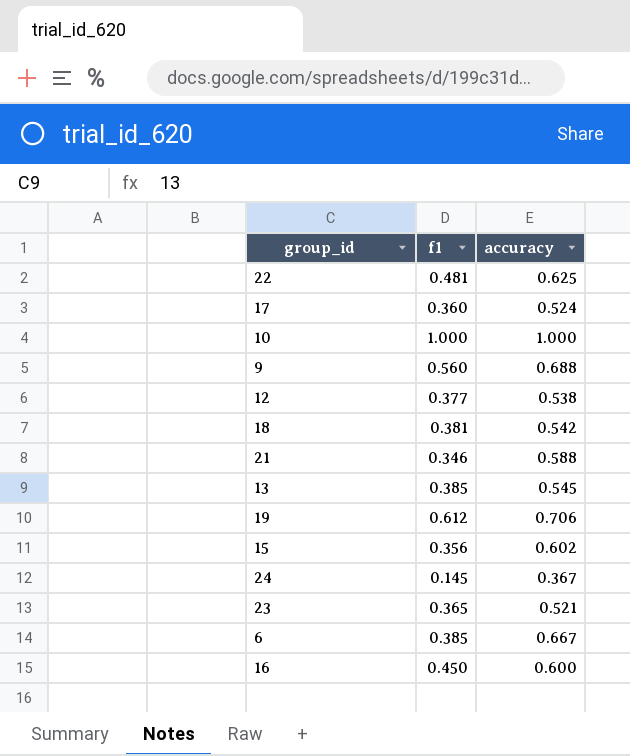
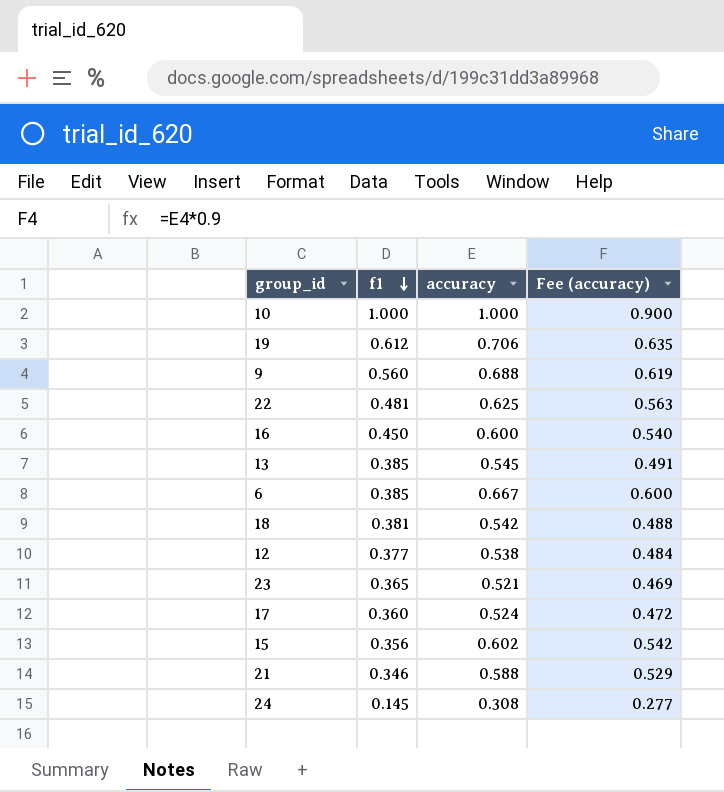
row order: none -> f1 descending
column Fee (accuracy) | formula: none -> [accuracy] * 0.9
24 | accuracy: 0.367 -> 0.308

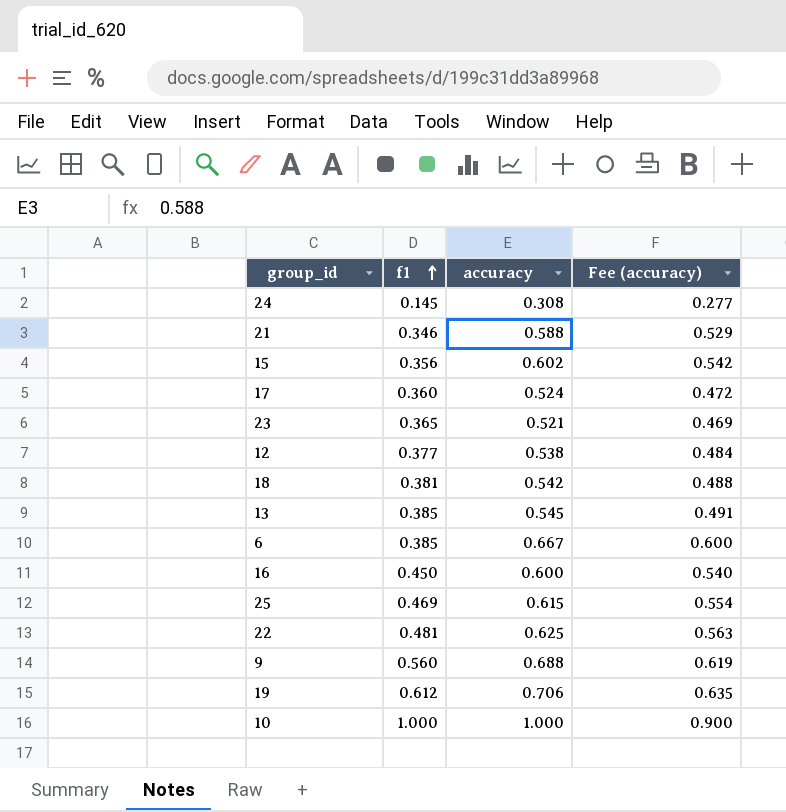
row order: f1 descending -> f1 ascending
row 25: none -> 0.469 | 0.615 | 0.554

